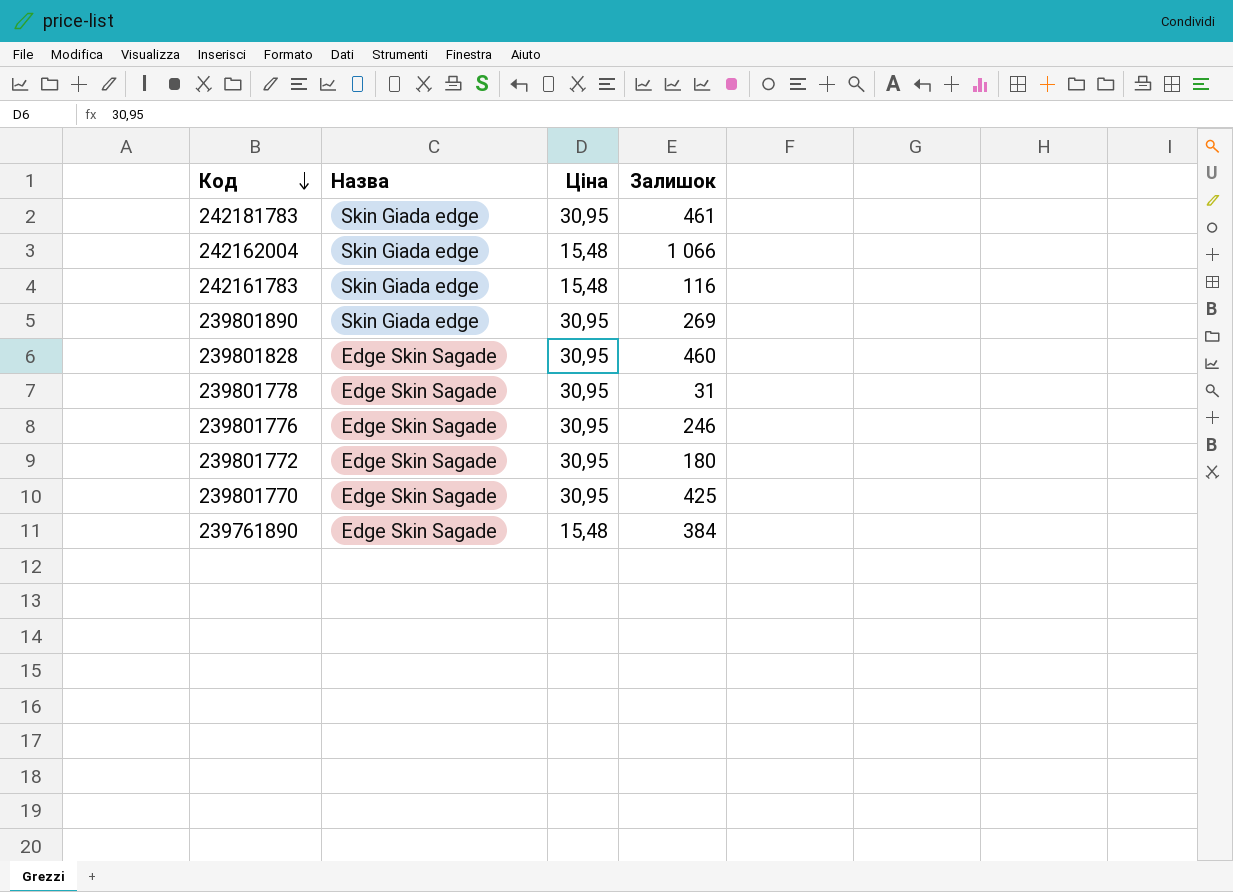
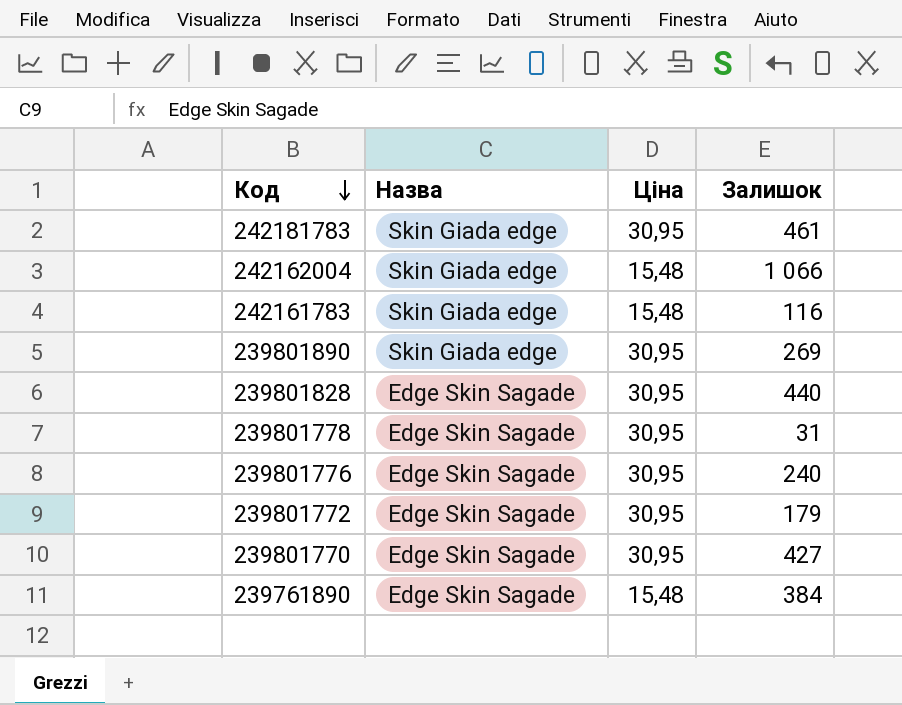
239801828 | Залишок: 460 -> 440
239801776 | Залишок: 246 -> 240
239801772 | Залишок: 180 -> 179
239801770 | Залишок: 425 -> 427

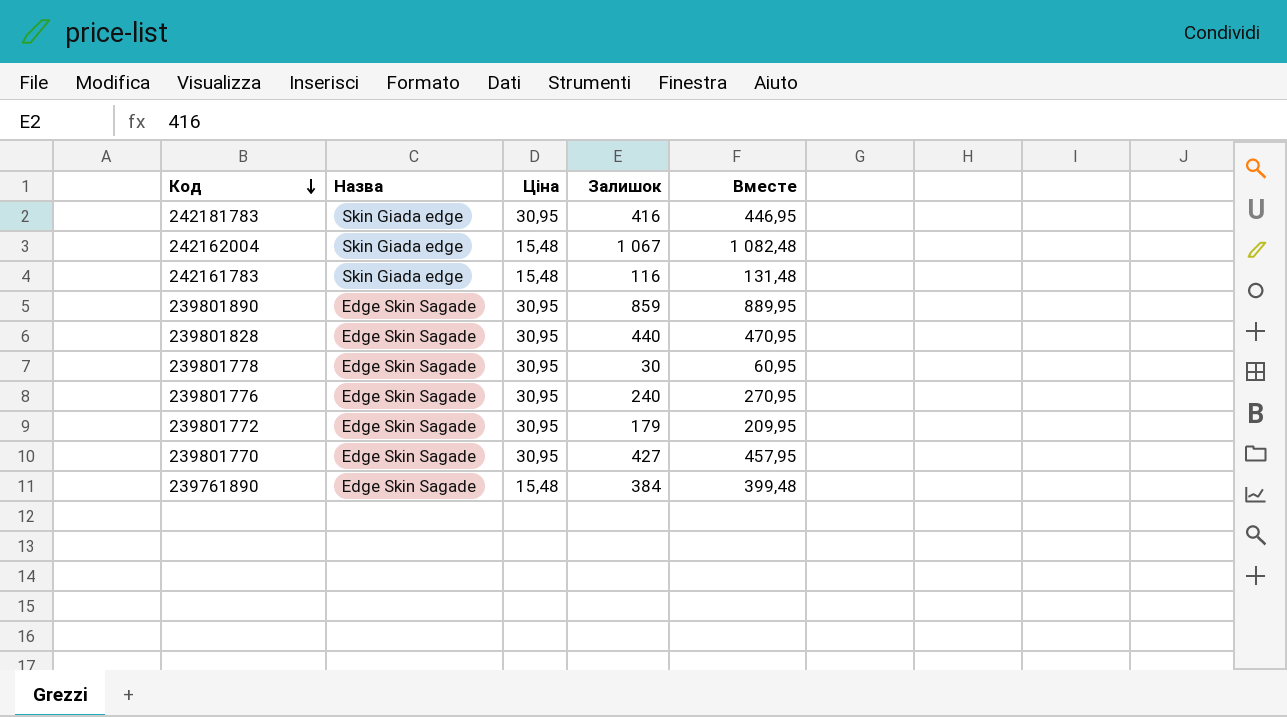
column Вместе | formula: none -> [Ціна] + [Залишок]
242181783 | Залишок: 461 -> 416
242162004 | Залишок: 1 066 -> 1 067
239801890 | Назва: Skin Giada edge -> Edge Skin Sagade
239801890 | Залишок: 269 -> 859
239801778 | Залишок: 31 -> 30

